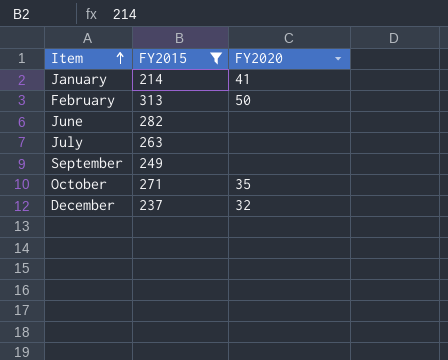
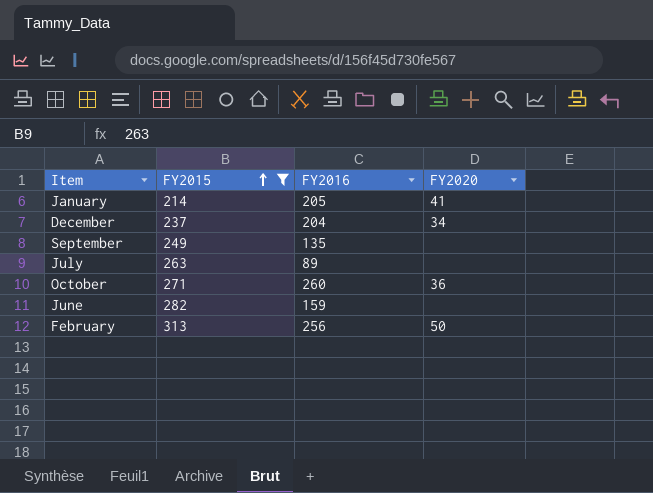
row order: Item ascending -> FY2015 ascending
column FY2016 | position: none -> 3
December | FY2020: 32 -> 34
October | FY2020: 35 -> 36

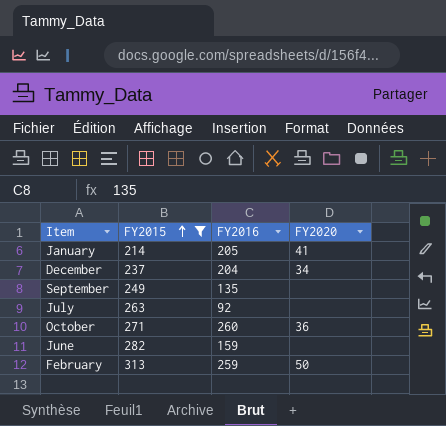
July | FY2016: 89 -> 92
February | FY2016: 256 -> 259

